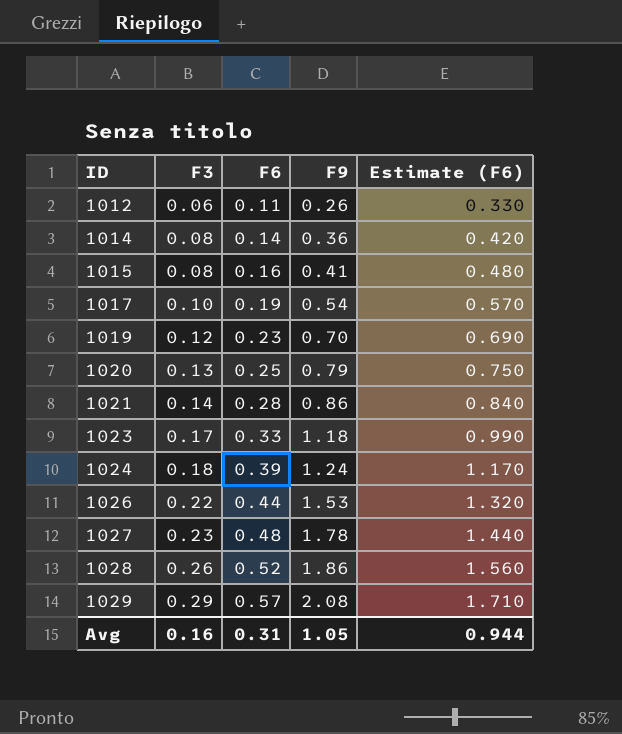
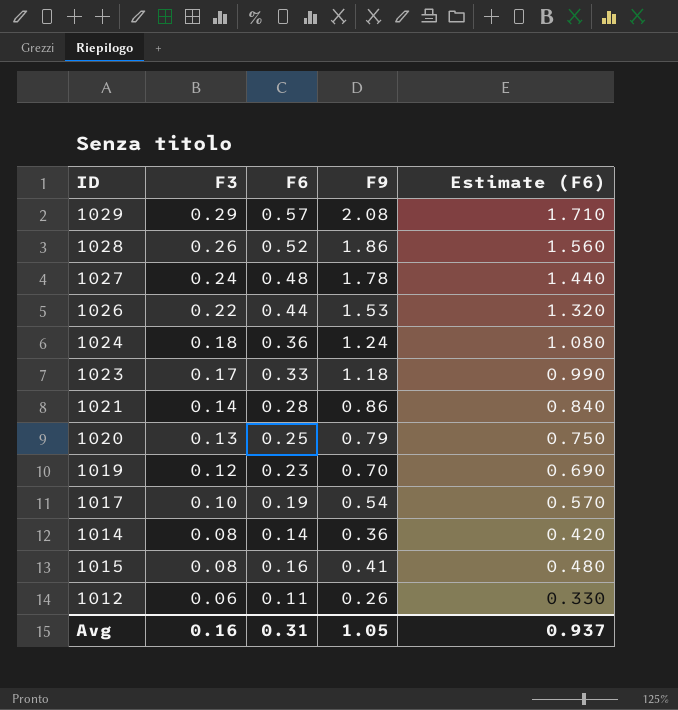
row order: ID ascending -> F3 descending
1027 | F3: 0.23 -> 0.24
1024 | F6: 0.39 -> 0.36
1024 | Estimate (F6): 1.170 -> 1.080
Avg | Estimate (F6): 0.944 -> 0.937

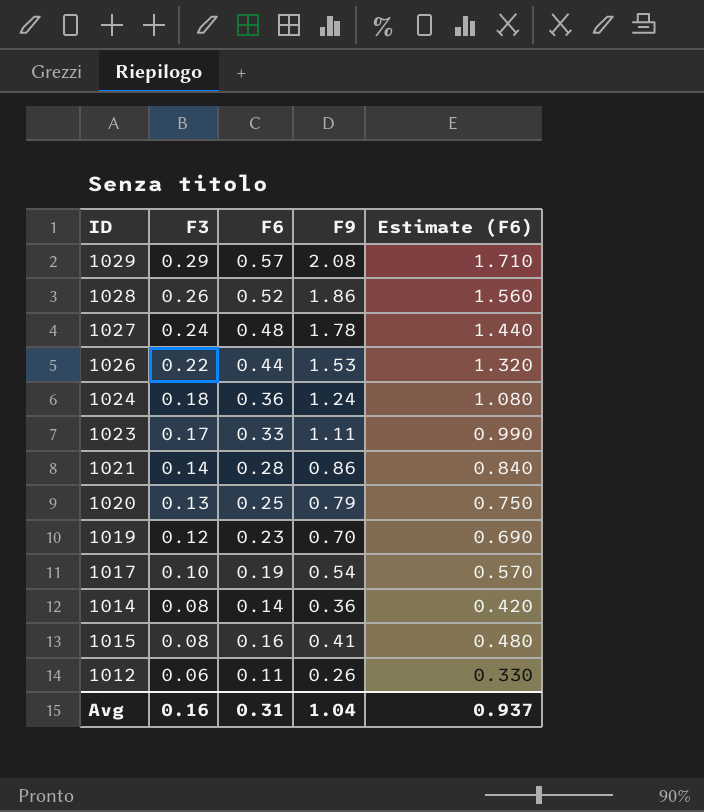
1023 | F9: 1.18 -> 1.11
Avg | F9: 1.05 -> 1.04

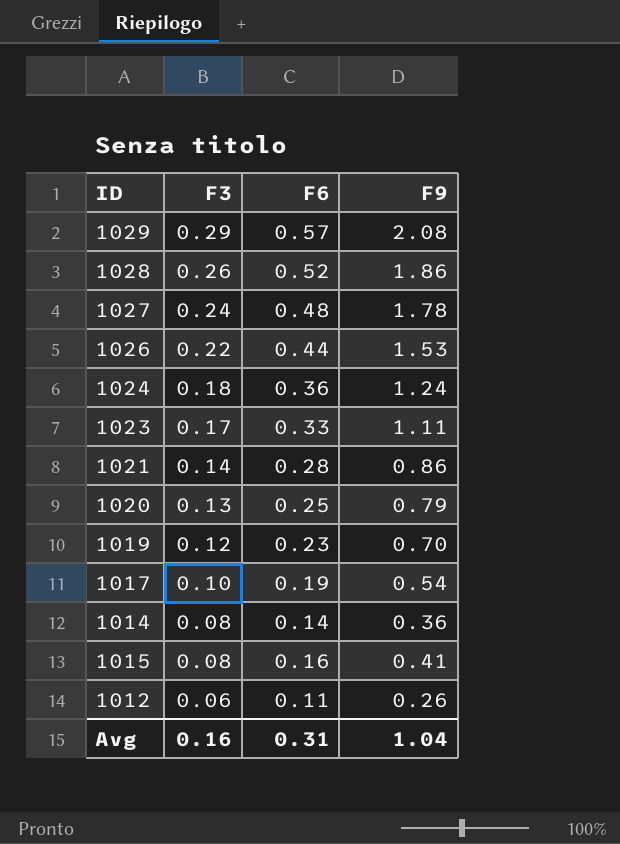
column Estimate (F6) | formula: [F6] * 3 -> none

